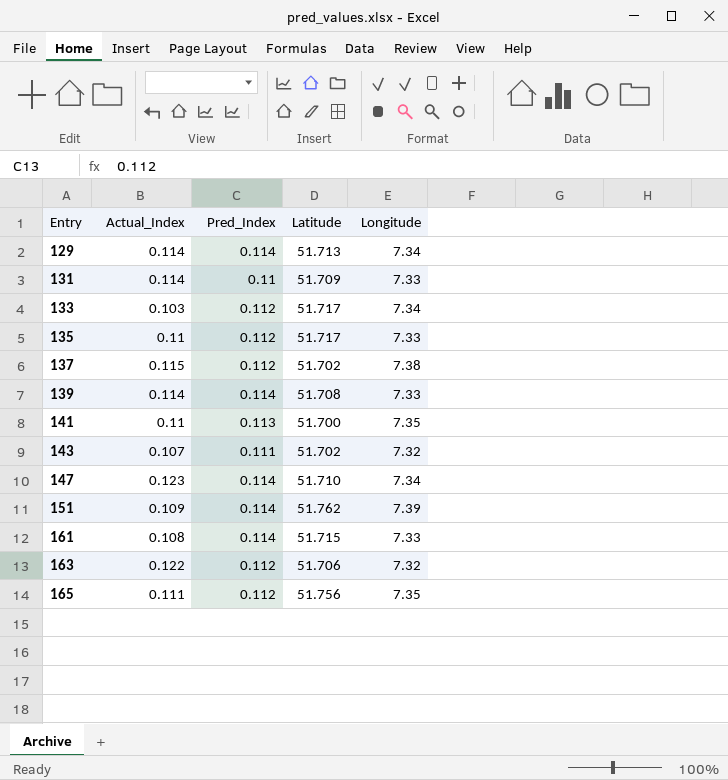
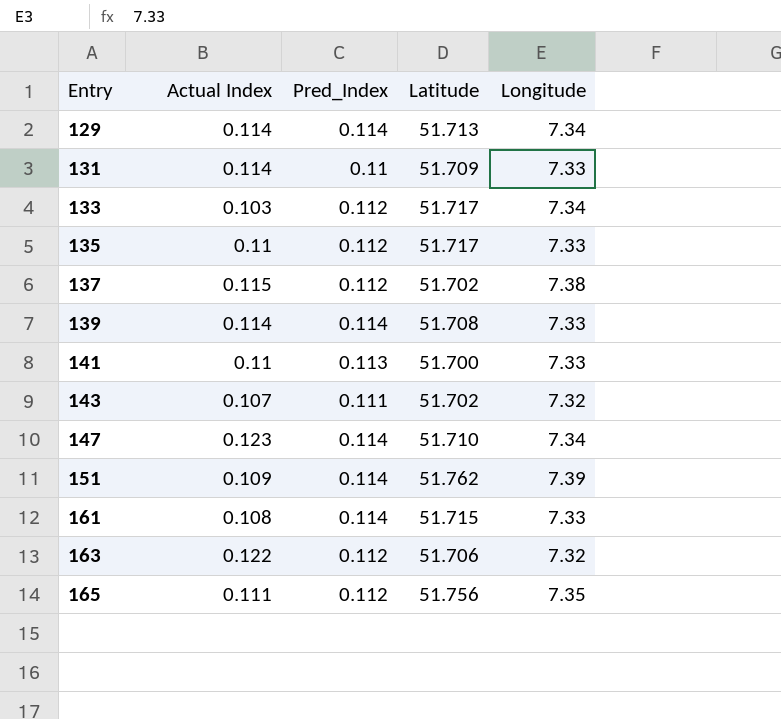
column name: Actual_Index -> Actual Index
141 | Longitude: 7.35 -> 7.33

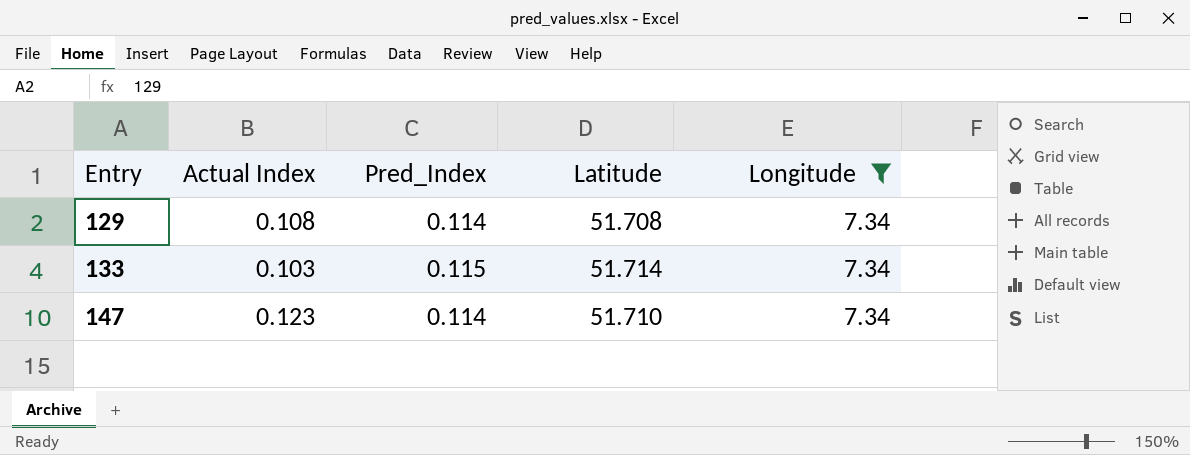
filter: none -> Longitude = 7.34
129 | Actual Index: 0.114 -> 0.108
129 | Latitude: 51.713 -> 51.708
133 | Pred_Index: 0.112 -> 0.115
133 | Latitude: 51.717 -> 51.714

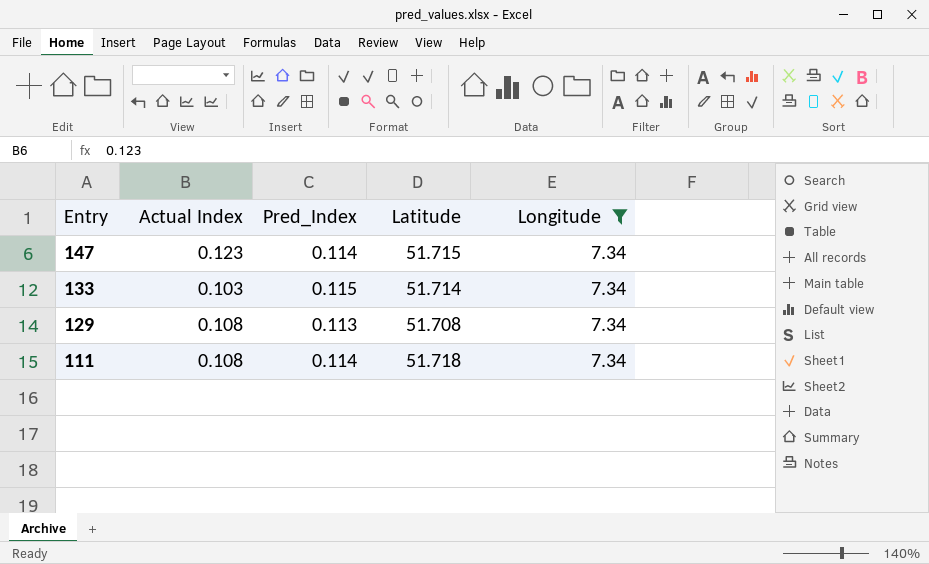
row order: Entry ascending -> Entry descending
147 | Latitude: 51.710 -> 51.715
129 | Pred_Index: 0.114 -> 0.113
row 111: none -> 0.108 | 0.114 | 51.718 | 7.34

